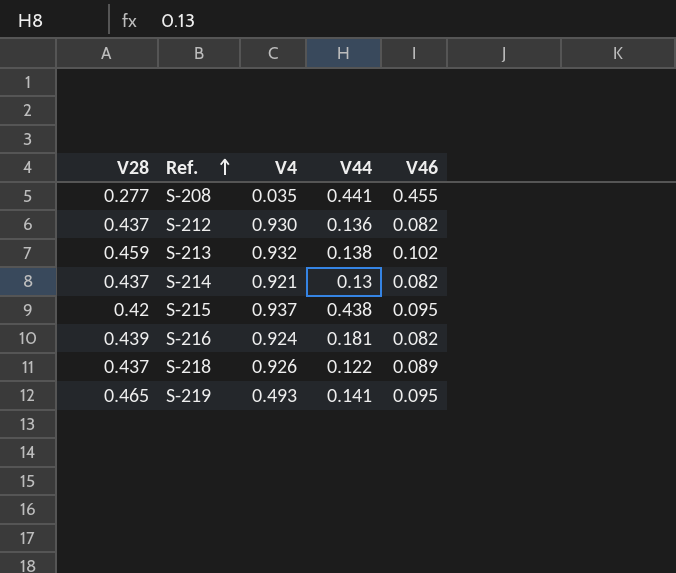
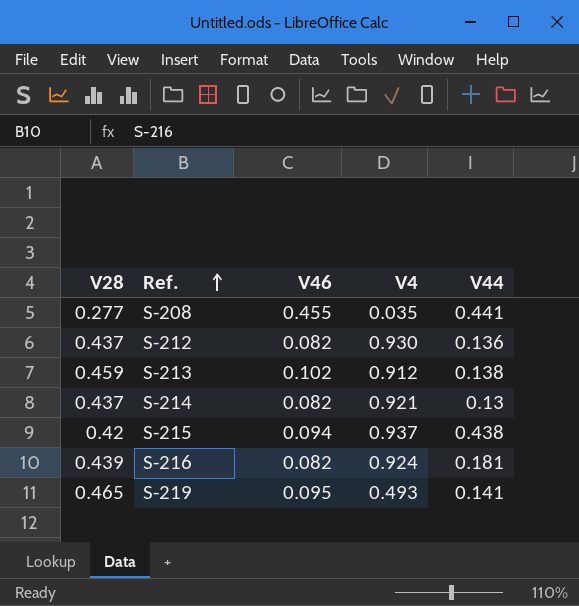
column V46 | position: 5 -> 3
row S-218: 0.437 | 0.926 | 0.122 | 0.089 -> none
S-213 | V4: 0.932 -> 0.912
S-215 | V46: 0.095 -> 0.094

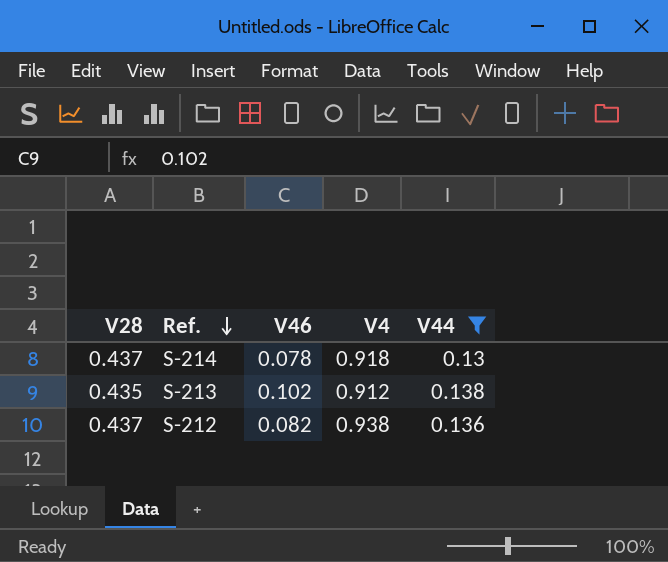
filter: none -> V44 <= 0.138
row order: Ref. ascending -> Ref. descending
S-214 | V46: 0.082 -> 0.078
S-214 | V4: 0.921 -> 0.918
S-213 | V28: 0.459 -> 0.435
S-212 | V4: 0.930 -> 0.938

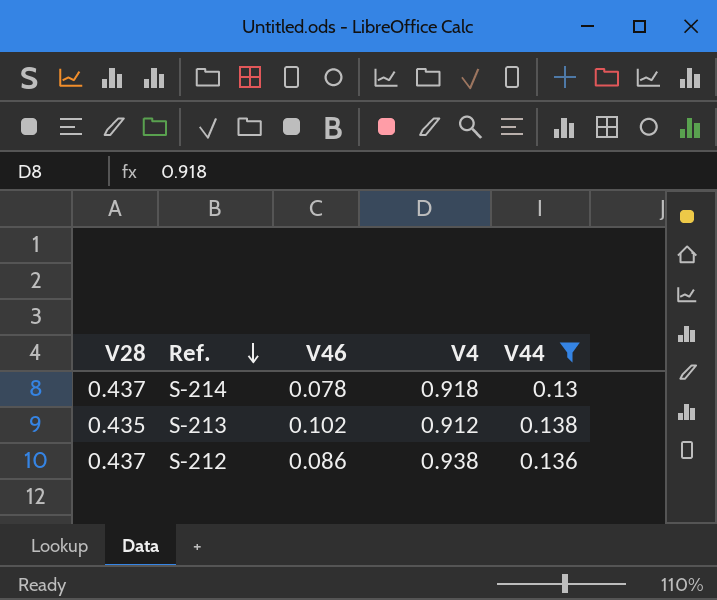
S-212 | V46: 0.082 -> 0.086

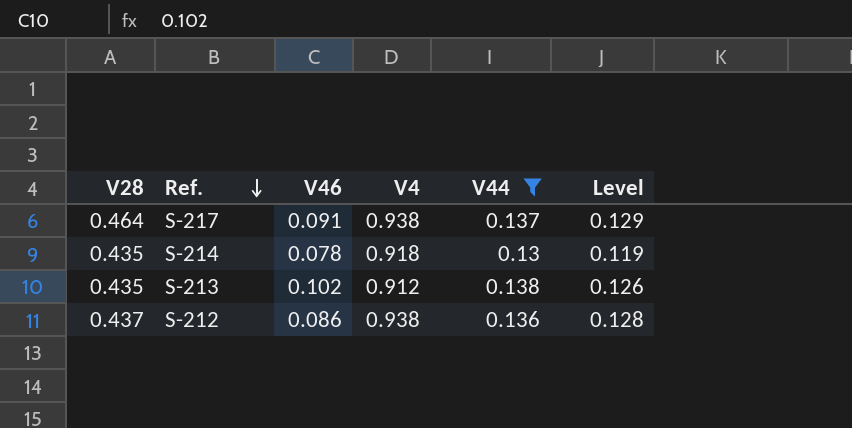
column Level | formula: none -> [V4] * [V44]
row S-217: none -> 0.464 | 0.091 | 0.938 | 0.137 | 0.129
S-214 | V28: 0.437 -> 0.435

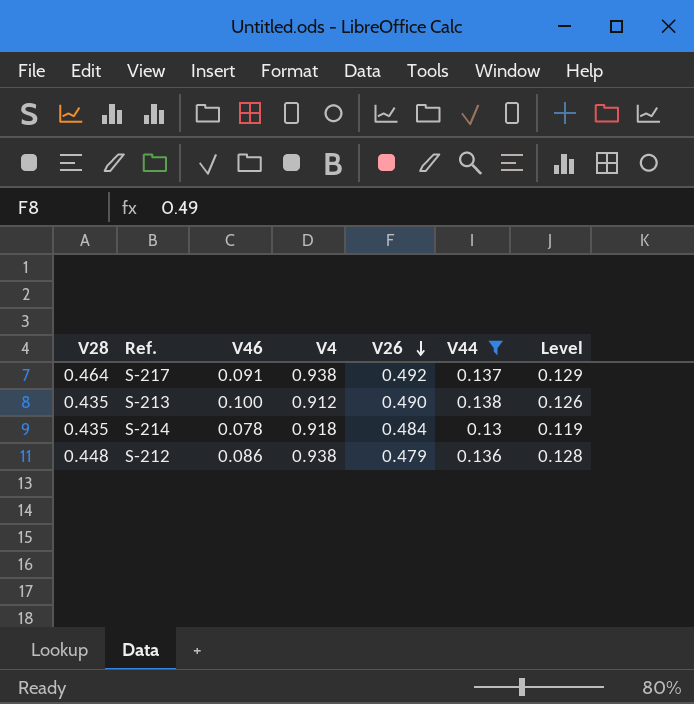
row order: Ref. descending -> V26 descending
column V26 | position: none -> 5
S-213 | V46: 0.102 -> 0.100
S-212 | V28: 0.437 -> 0.448

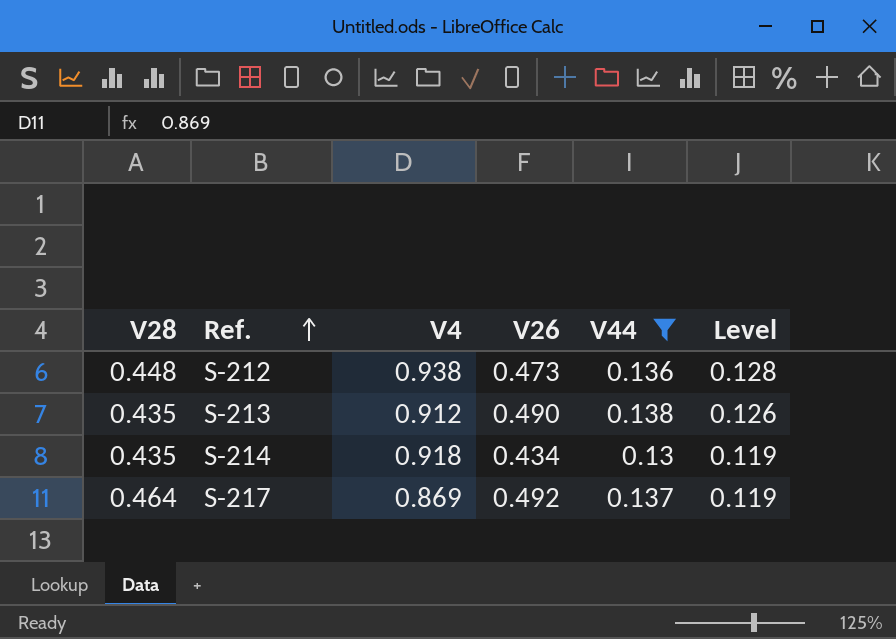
row order: V26 descending -> Ref. ascending
column V46 | position: 3 -> none
S-212 | V26: 0.479 -> 0.473
S-214 | V26: 0.484 -> 0.434
S-217 | V4: 0.938 -> 0.869
S-217 | Level: 0.129 -> 0.119

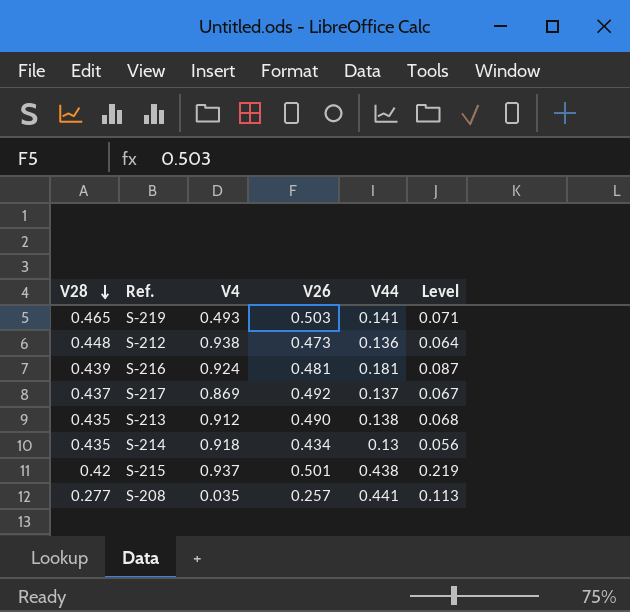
filter: V44 <= 0.138 -> none
row order: Ref. ascending -> V28 descending
column Level | formula: [V4] * [V44] -> [V26] * [V44]
S-217 | V28: 0.464 -> 0.437

